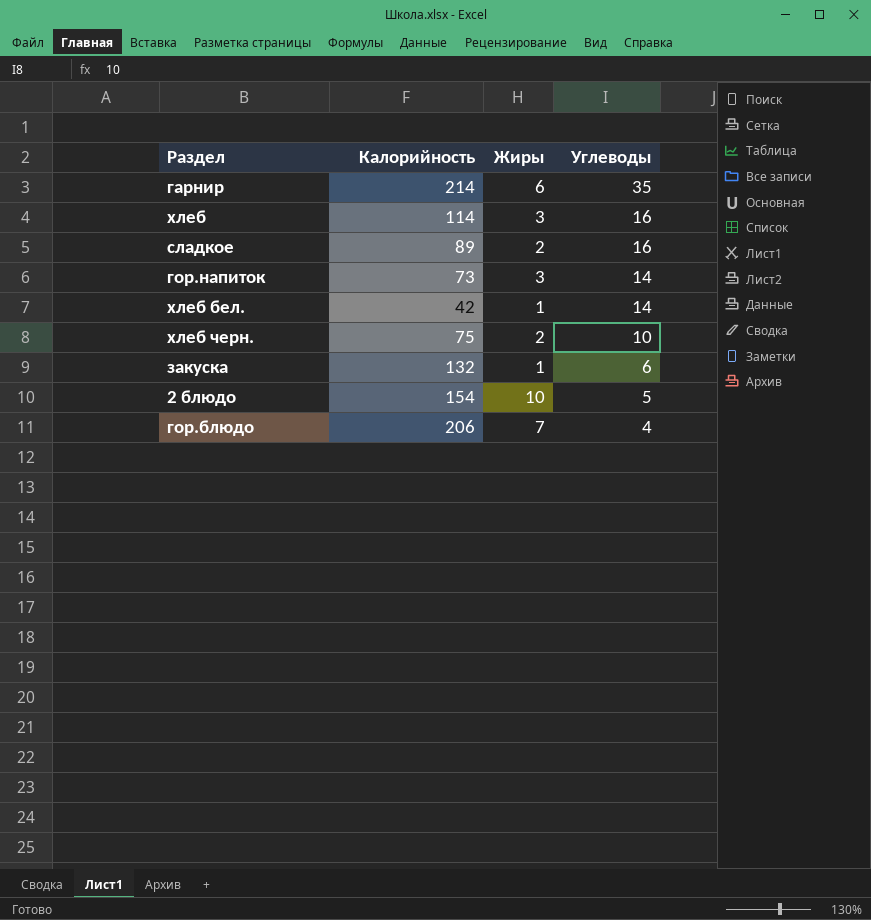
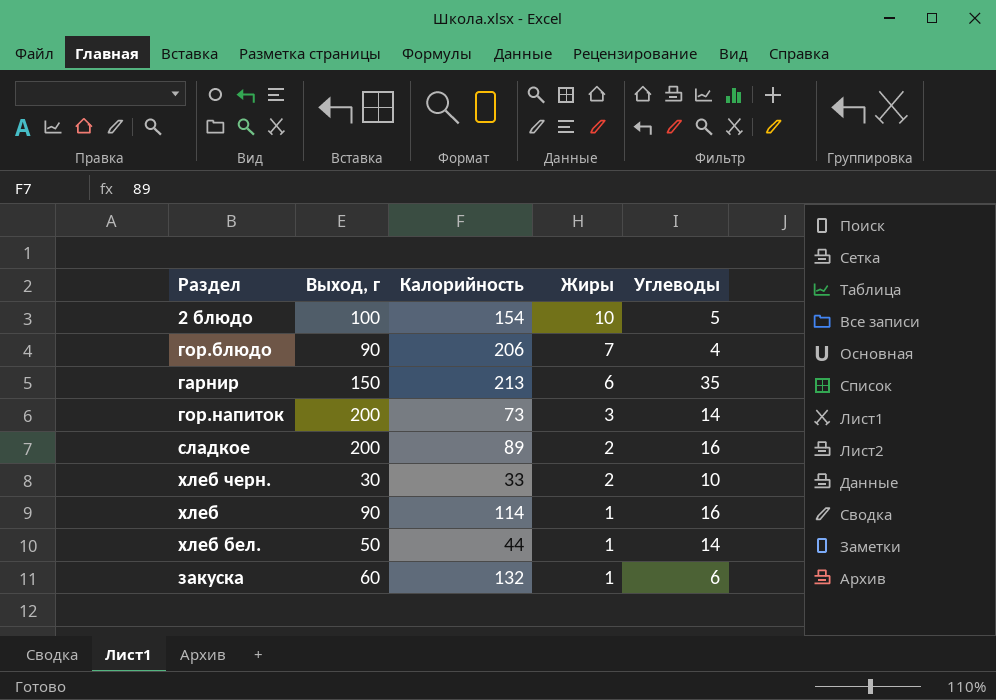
row order: Углеводы descending -> Жиры descending
column Выход, г | position: none -> 2
гарнир | Калорийность: 214 -> 213
хлеб черн. | Калорийность: 75 -> 33
хлеб | Жиры: 3 -> 1
хлеб бел. | Калорийность: 42 -> 44

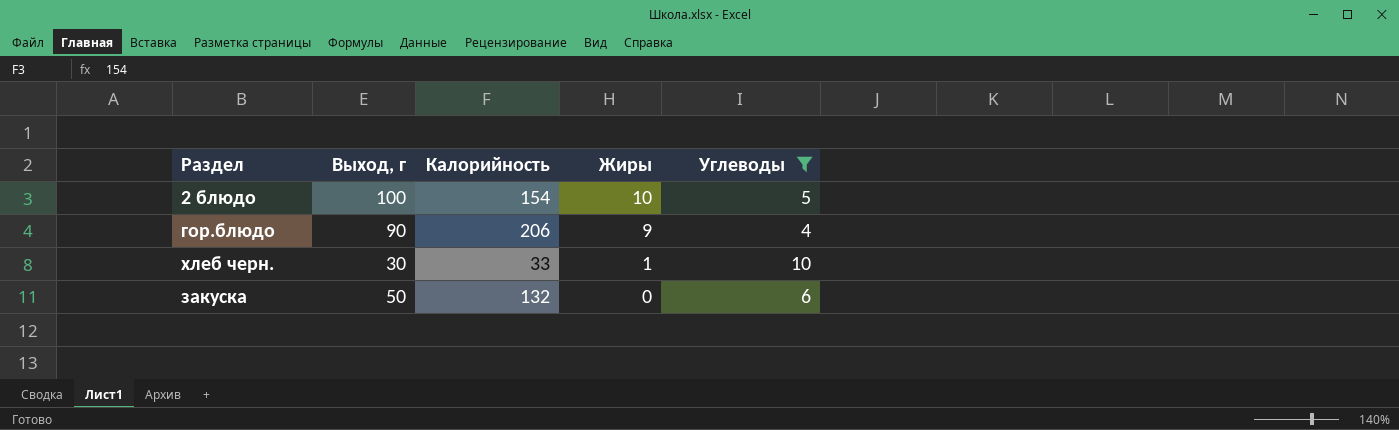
filter: none -> Углеводы <= 10
гор.блюдо | Жиры: 7 -> 9
хлеб черн. | Жиры: 2 -> 1
закуска | Выход, г: 60 -> 50
закуска | Жиры: 1 -> 0

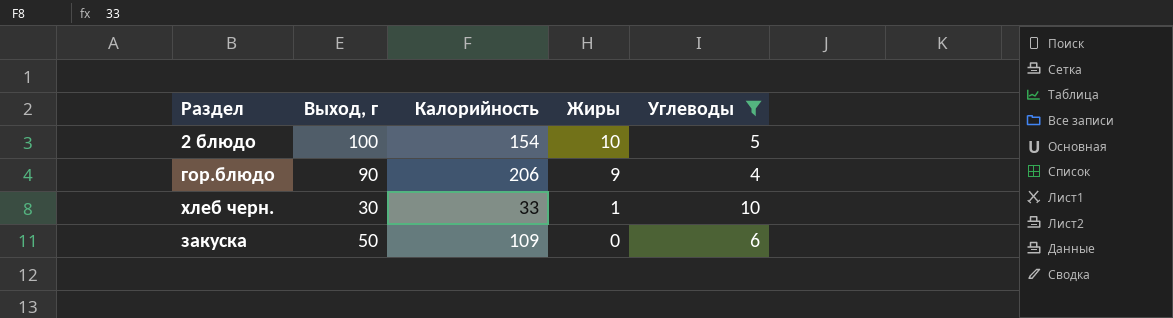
закуска | Калорийность: 132 -> 109

